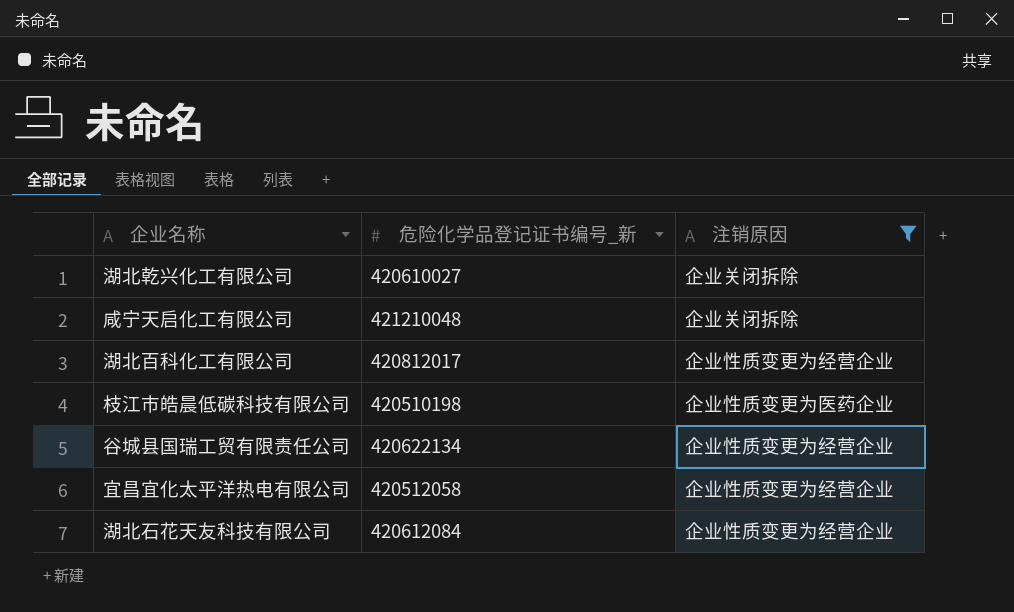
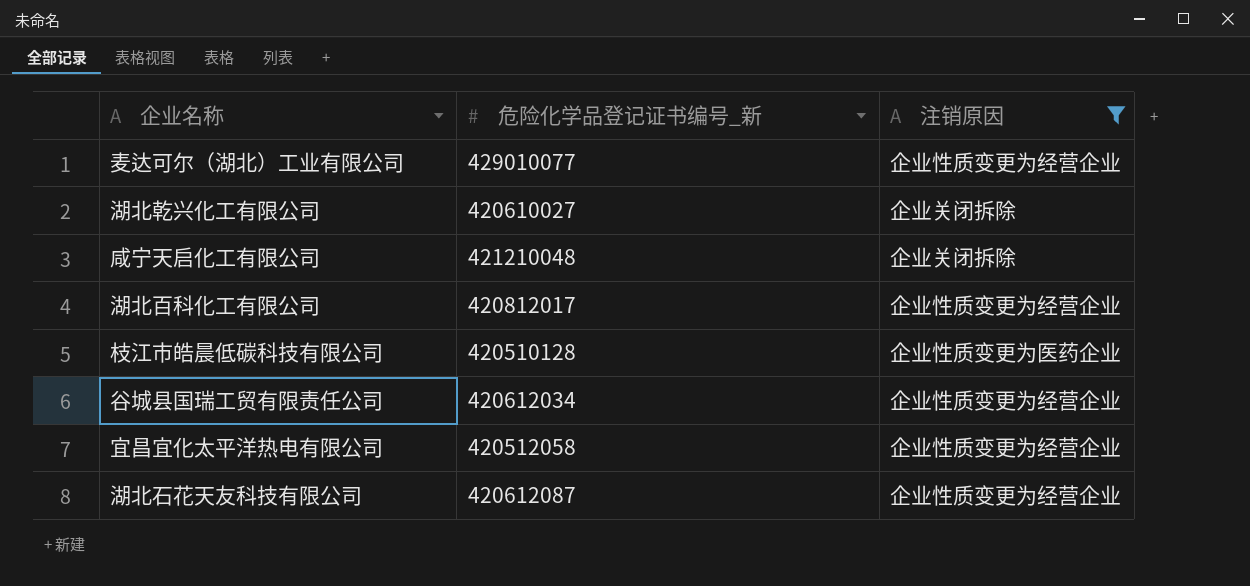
row 麦达可尔（湖北）工业有限公司: none -> 429010077 | 企业性质变更为经营企业
枝江市皓晨低碳科技有限公司 | 危险化学品登记证书编号_新: 420510198 -> 420510128
谷城县国瑞工贸有限责任公司 | 危险化学品登记证书编号_新: 420622134 -> 420612034
湖北石花天友科技有限公司 | 危险化学品登记证书编号_新: 420612084 -> 420612087

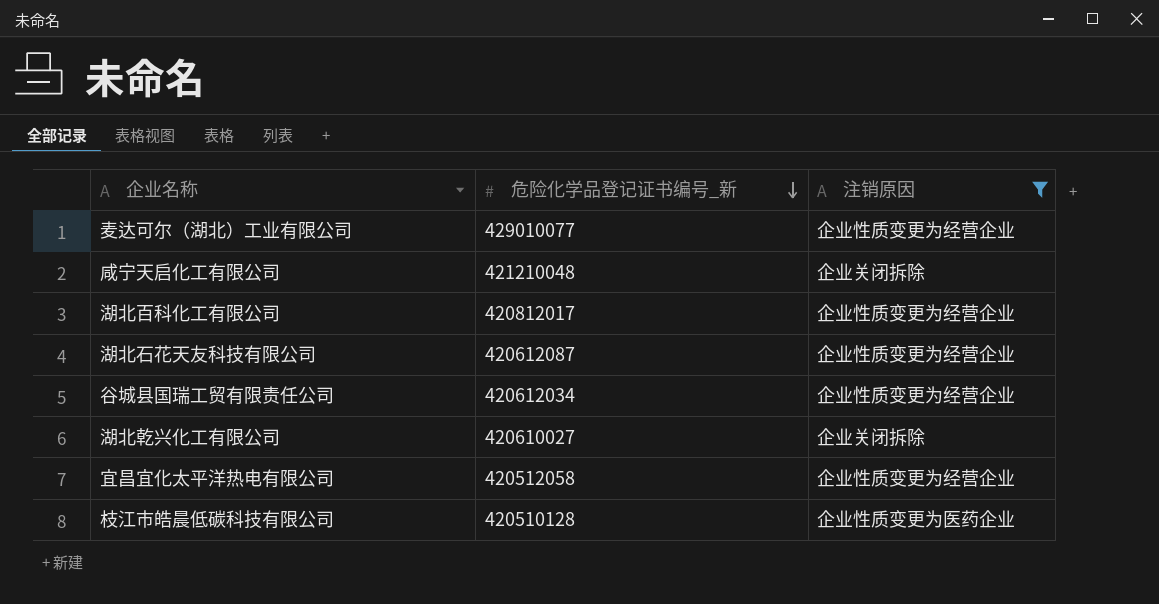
row order: none -> 危险化学品登记证书编号_新 descending

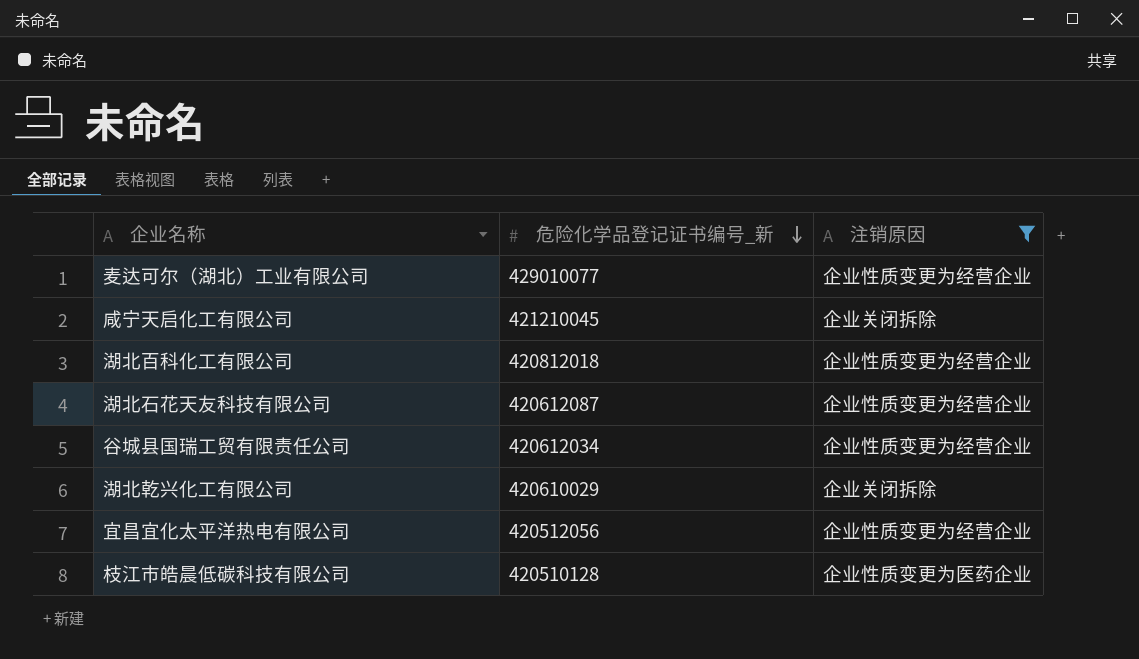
咸宁天启化工有限公司 | 危险化学品登记证书编号_新: 421210048 -> 421210045
湖北百科化工有限公司 | 危险化学品登记证书编号_新: 420812017 -> 420812018
湖北乾兴化工有限公司 | 危险化学品登记证书编号_新: 420610027 -> 420610029
宜昌宜化太平洋热电有限公司 | 危险化学品登记证书编号_新: 420512058 -> 420512056

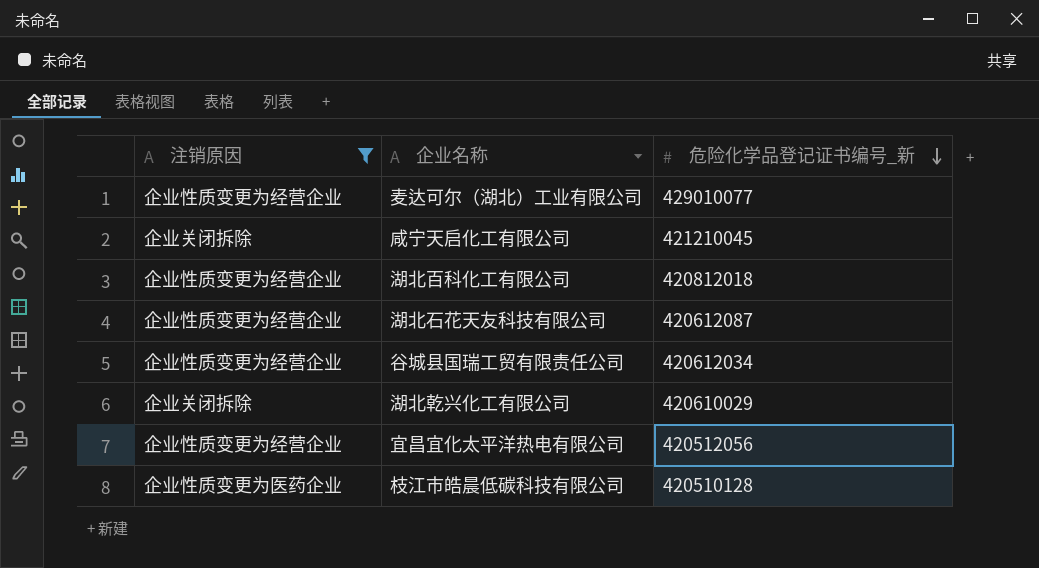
column 注销原因 | position: 3 -> 1

